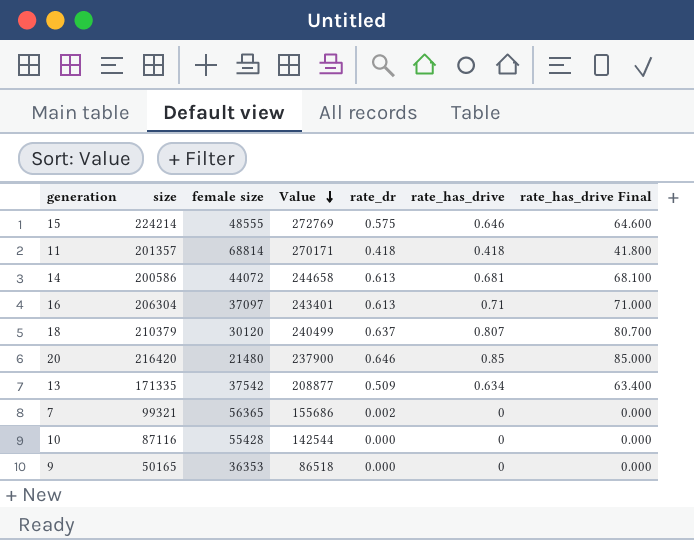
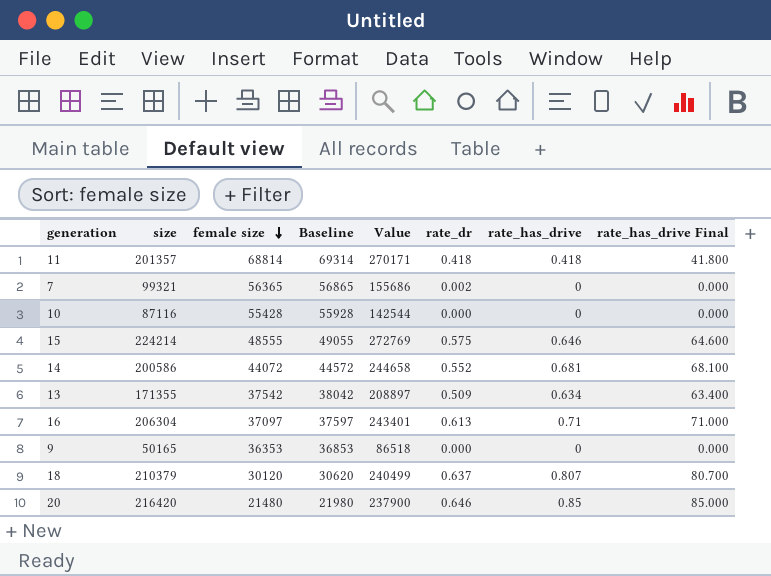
row order: Value descending -> female size descending
column Baseline | formula: none -> [female size] + 500
14 | rate_dr: 0.613 -> 0.552
13 | size: 171335 -> 171355
13 | Value: 208877 -> 208897

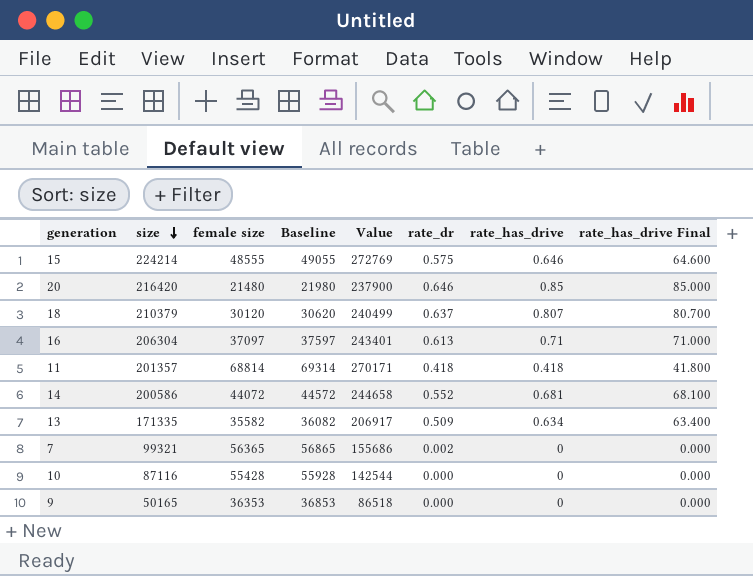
row order: female size descending -> size descending
13 | size: 171355 -> 171335
13 | female size: 37542 -> 35582
13 | Baseline: 38042 -> 36082
13 | Value: 208897 -> 206917

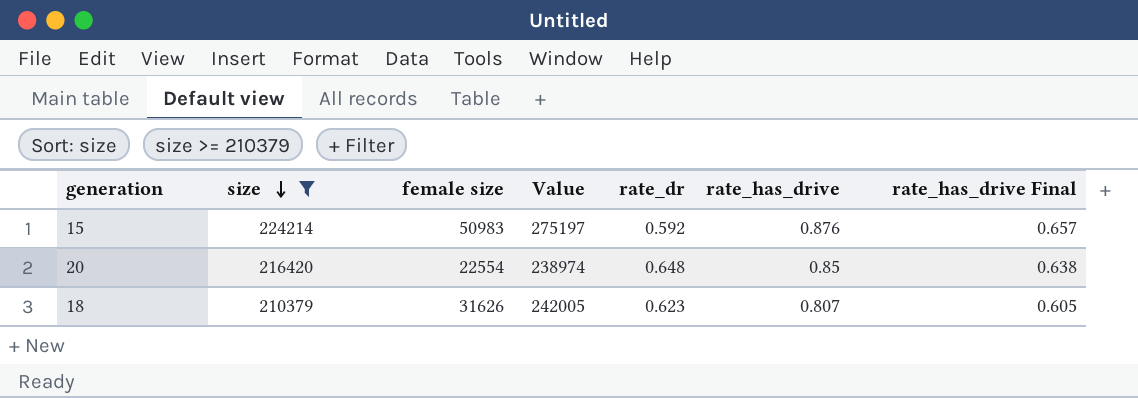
filter: none -> size >= 210379
column Baseline | formula: [female size] + 500 -> none
column rate_has_drive Final | formula: [rate_has_drive] * 100 -> [rate_has_drive] * 0.75
15 | female size: 48555 -> 50983
15 | Value: 272769 -> 275197
15 | rate_dr: 0.575 -> 0.592
15 | rate_has_drive: 0.646 -> 0.876
20 | female size: 21480 -> 22554
20 | Value: 237900 -> 238974
20 | rate_dr: 0.646 -> 0.648
18 | female size: 30120 -> 31626
18 | Value: 240499 -> 242005
18 | rate_dr: 0.637 -> 0.623

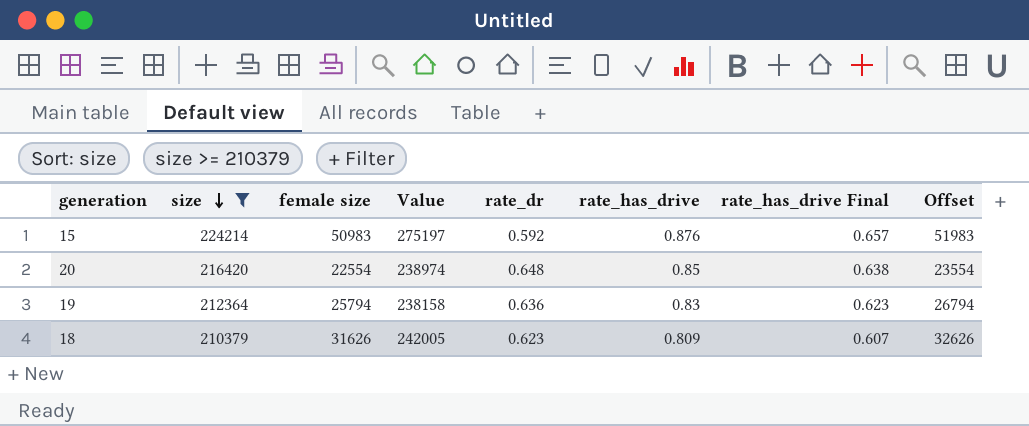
column Offset | formula: none -> [female size] + 1000
row 19: none -> 212364 | 25794 | 238158 | 0.636 | 0.83 | 0.623 | 26794
18 | rate_has_drive: 0.807 -> 0.809
18 | rate_has_drive Final: 0.605 -> 0.607

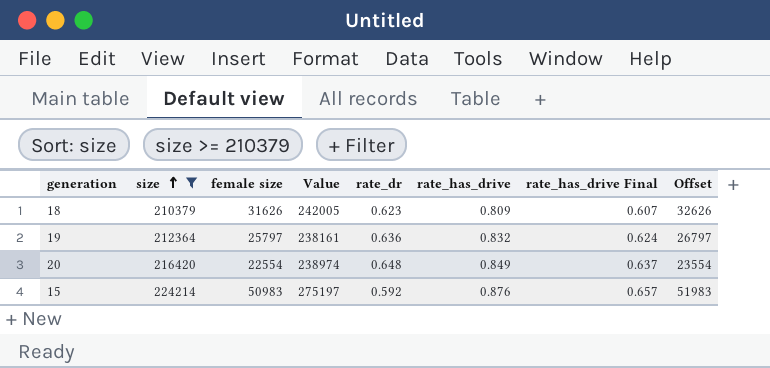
row order: size descending -> size ascending
19 | female size: 25794 -> 25797
19 | Value: 238158 -> 238161
19 | rate_has_drive: 0.83 -> 0.832
19 | rate_has_drive Final: 0.623 -> 0.624
19 | Offset: 26794 -> 26797
20 | rate_has_drive: 0.85 -> 0.849
20 | rate_has_drive Final: 0.638 -> 0.637

